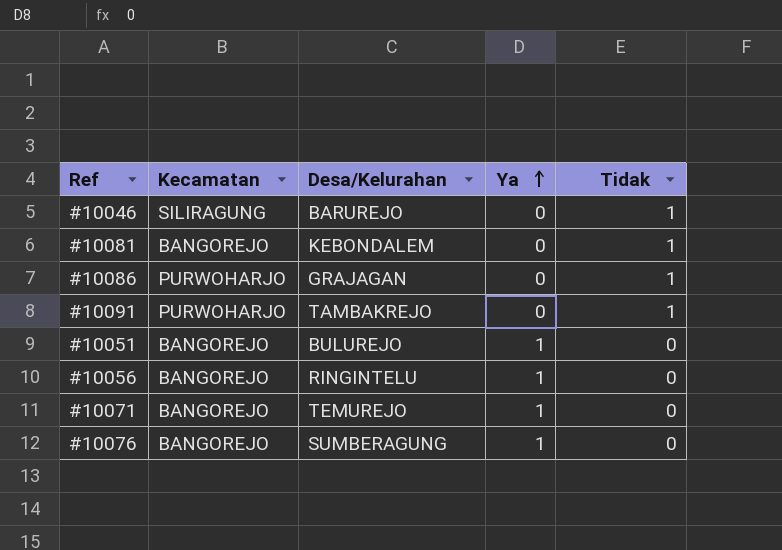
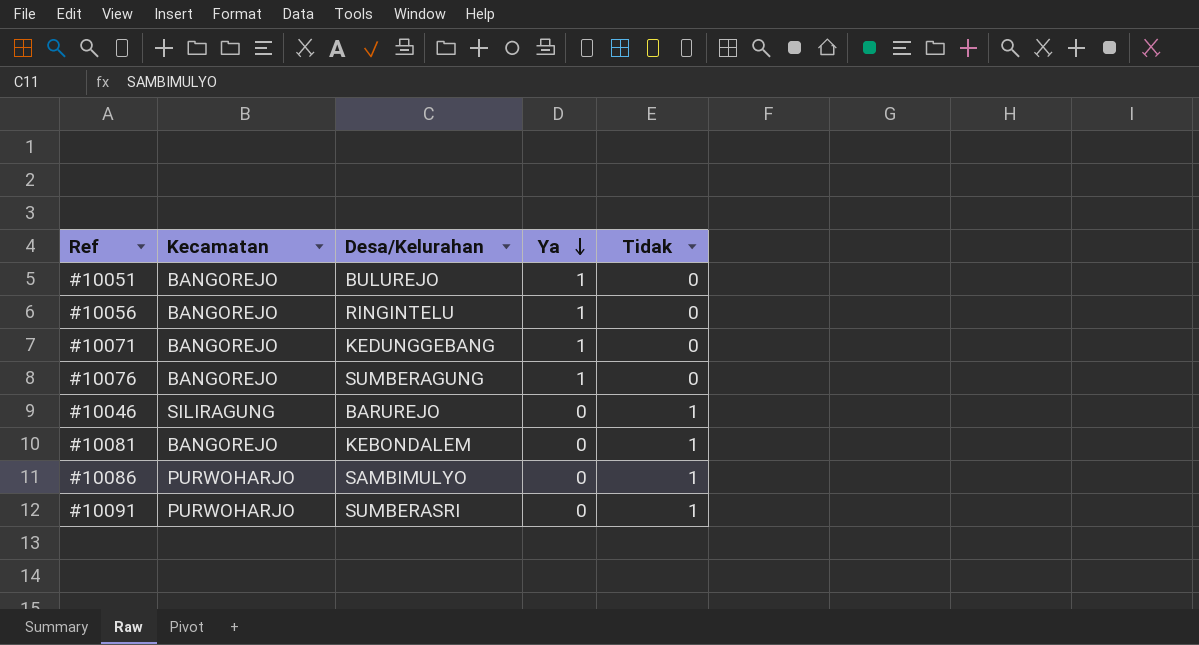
row order: Ya ascending -> Ya descending
#10071 | Desa/Kelurahan: TEMUREJO -> KEDUNGGEBANG
#10086 | Desa/Kelurahan: GRAJAGAN -> SAMBIMULYO
#10091 | Desa/Kelurahan: TAMBAKREJO -> SUMBERASRI

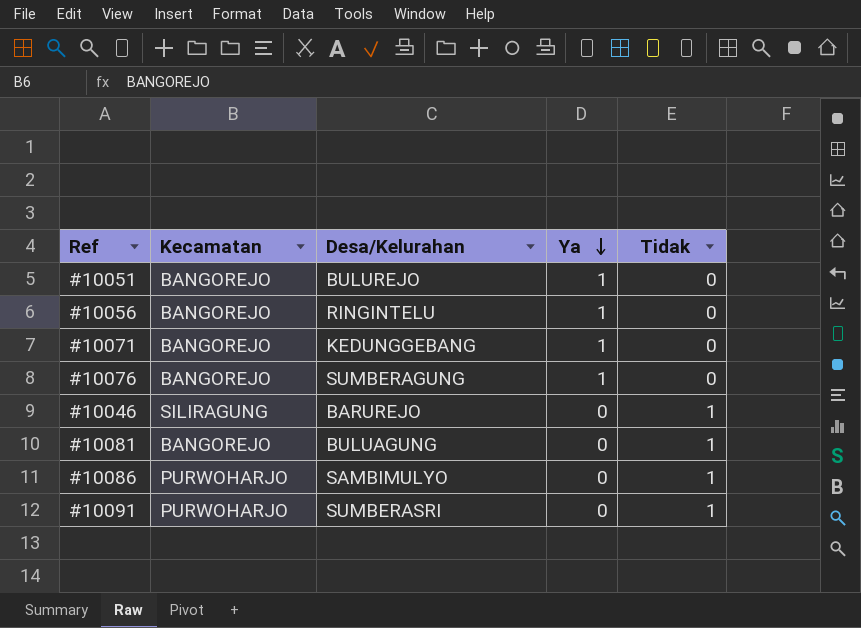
#10081 | Desa/Kelurahan: KEBONDALEM -> BULUAGUNG

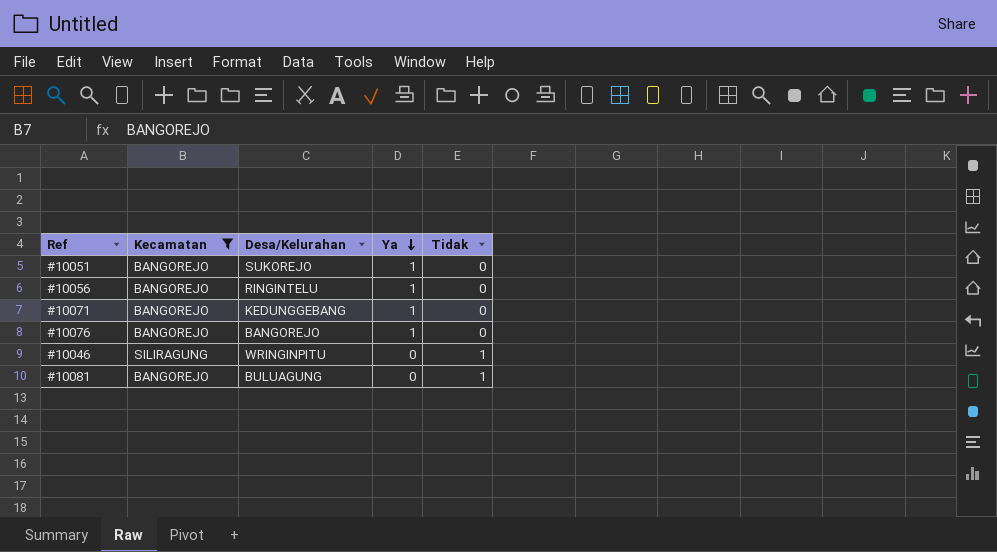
filter: none -> Kecamatan != PURWOHARJO
#10051 | Desa/Kelurahan: BULUREJO -> SUKOREJO
#10076 | Desa/Kelurahan: SUMBERAGUNG -> BANGOREJO
#10046 | Desa/Kelurahan: BARUREJO -> WRINGINPITU

